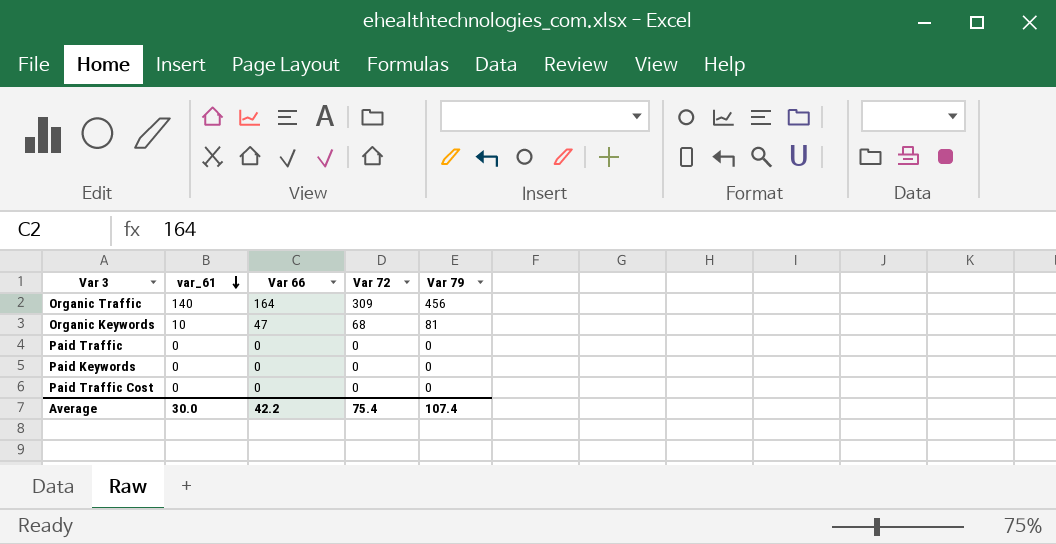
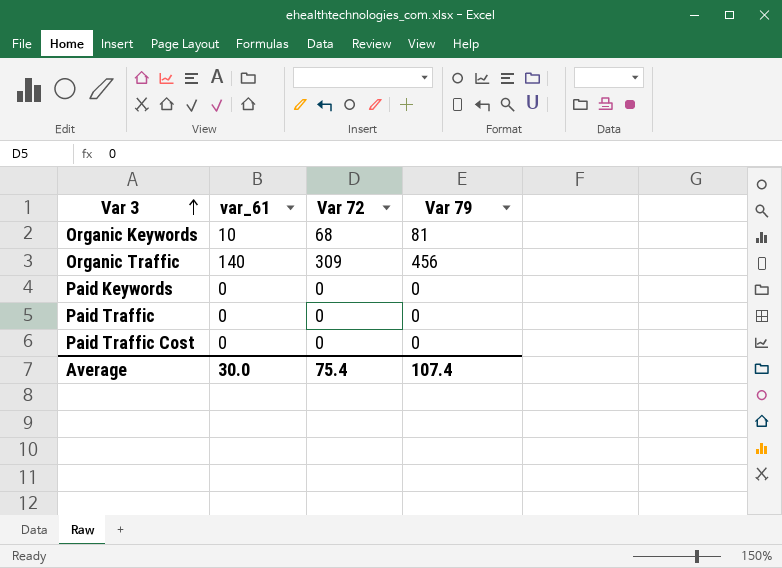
row order: var_61 descending -> Var 3 ascending
column Var 66 | position: 3 -> none

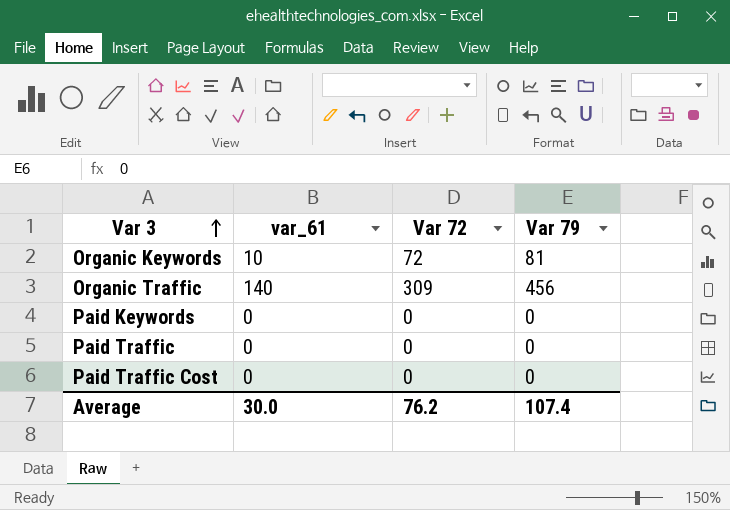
Organic Keywords | Var 72: 68 -> 72
Average | Var 72: 75.4 -> 76.2

